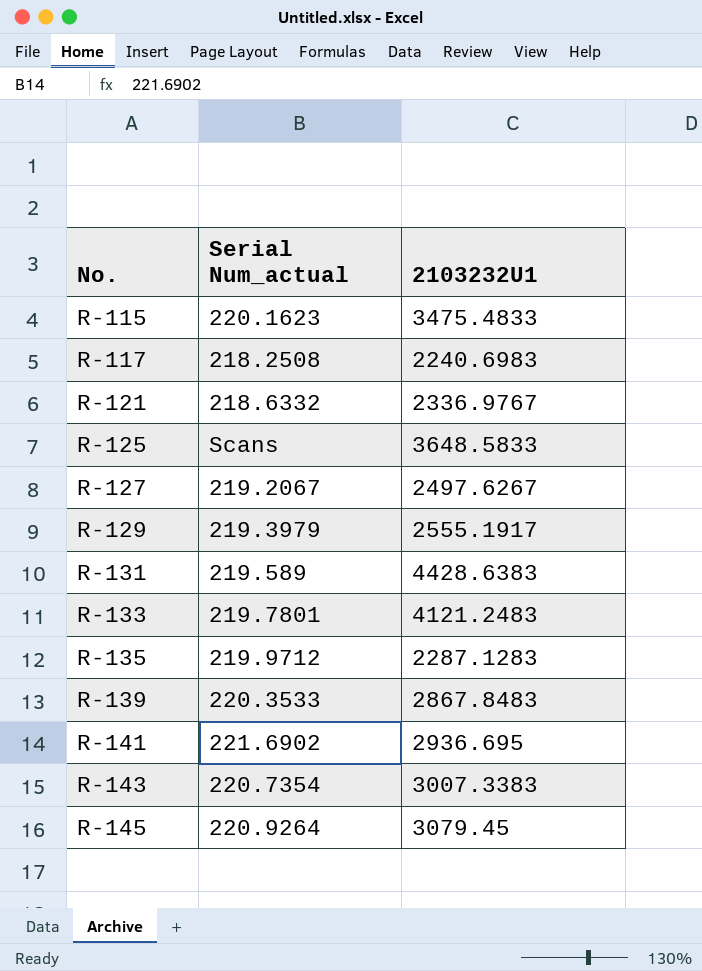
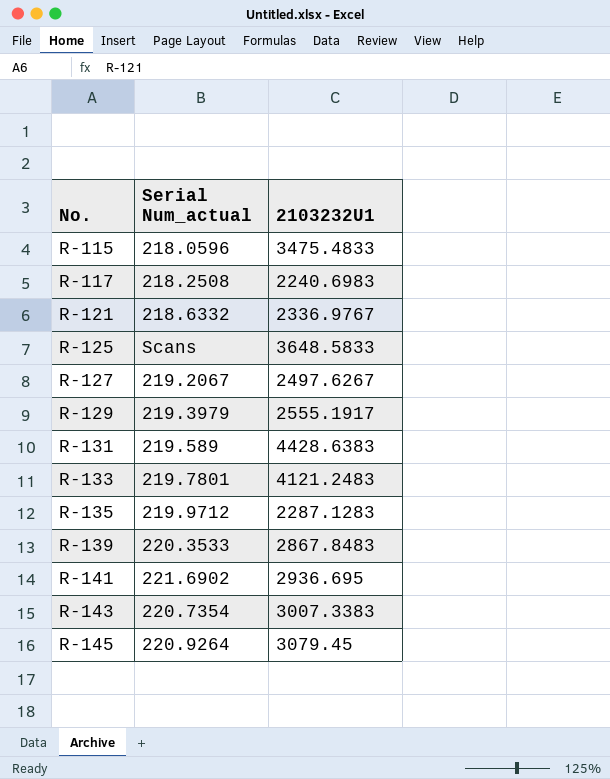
R-115 | Serial Num_actual: 220.1623 -> 218.0596

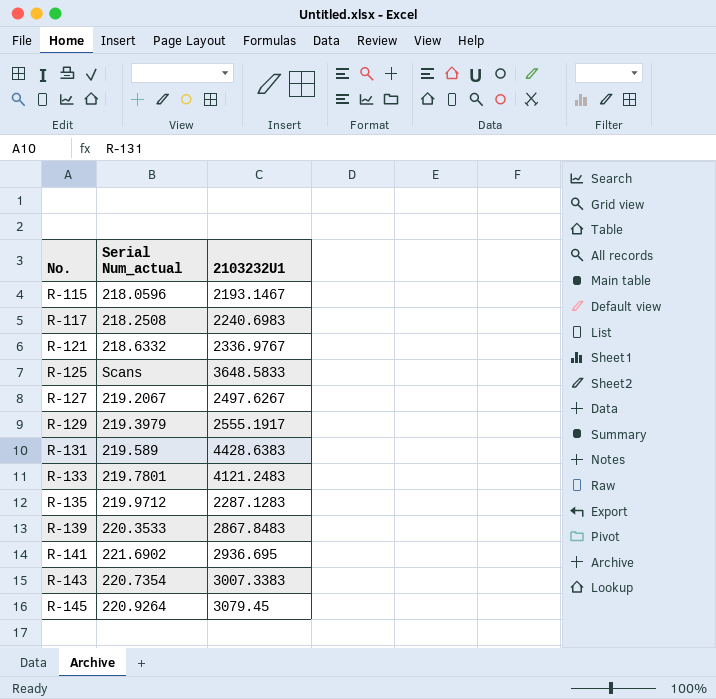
R-115 | 2103232U1: 3475.4833 -> 2193.1467

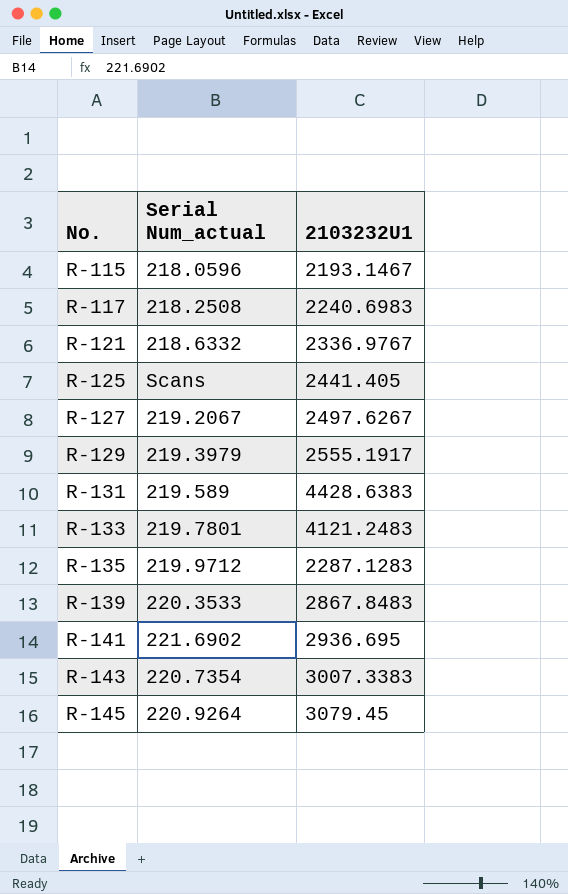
R-125 | 2103232U1: 3648.5833 -> 2441.405

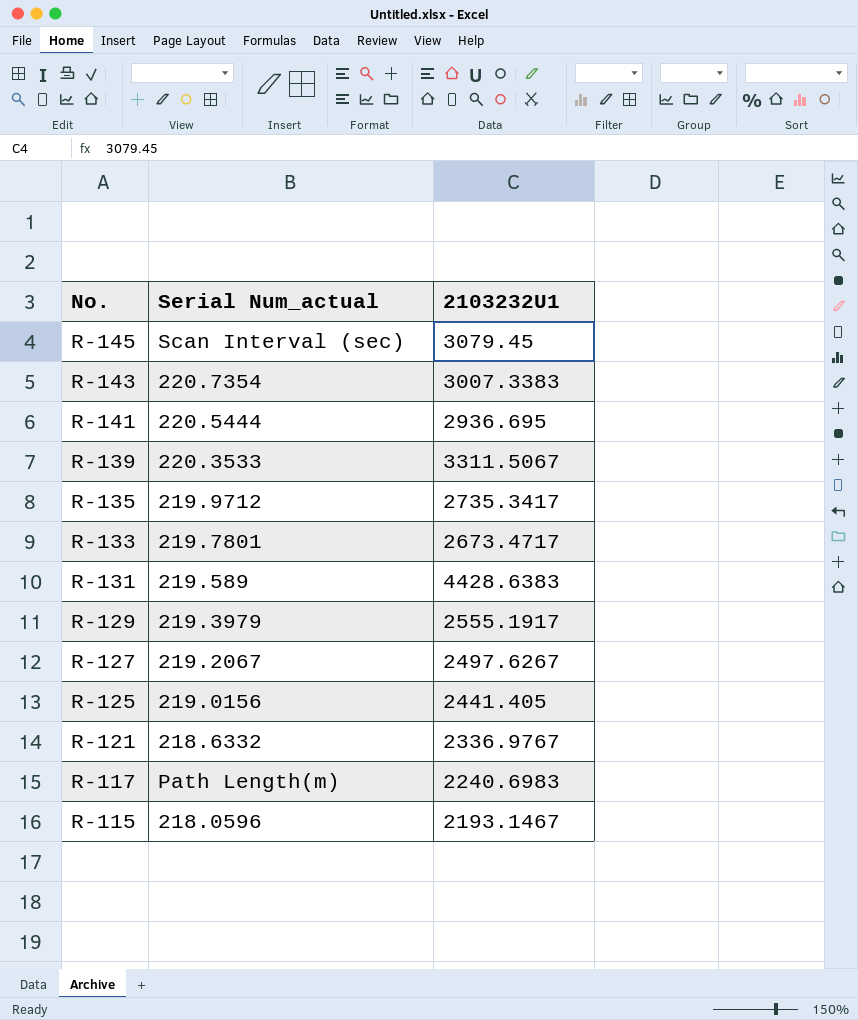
row order: No. ascending -> No. descending
R-145 | Serial Num_actual: 220.9264 -> Scan Interval (sec)
R-141 | Serial Num_actual: 221.6902 -> 220.5444
R-139 | 2103232U1: 2867.8483 -> 3311.5067
R-135 | 2103232U1: 2287.1283 -> 2735.3417
R-133 | 2103232U1: 4121.2483 -> 2673.4717
R-125 | Serial Num_actual: Scans -> 219.0156
R-117 | Serial Num_actual: 218.2508 -> Path Length(m)

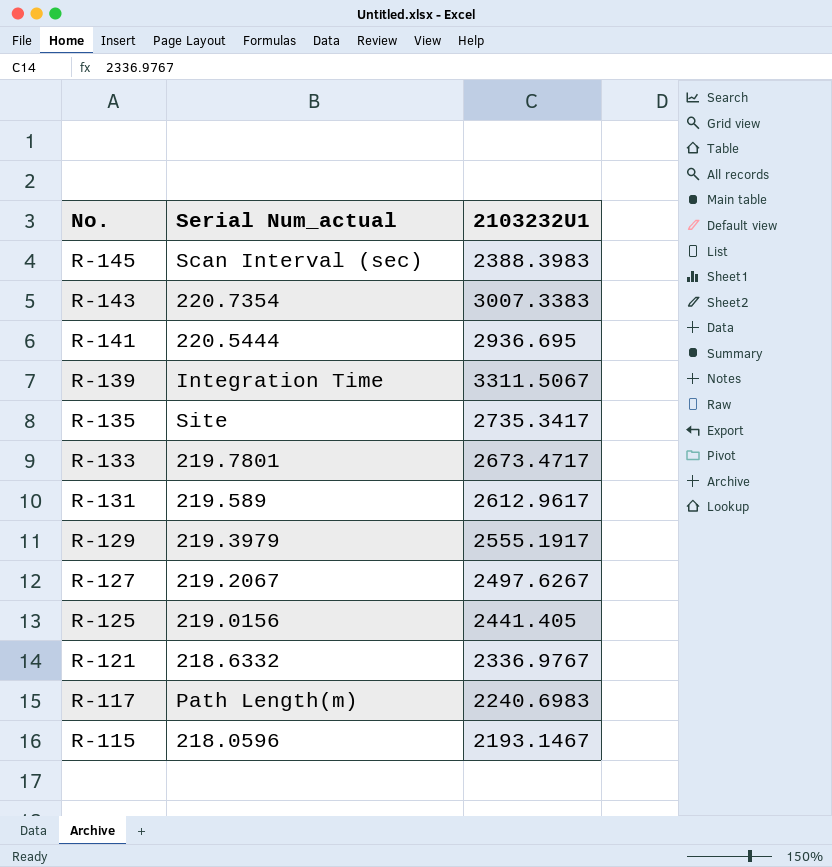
R-145 | 2103232U1: 3079.45 -> 2388.3983
R-139 | Serial Num_actual: 220.3533 -> Integration Time
R-135 | Serial Num_actual: 219.9712 -> Site
R-131 | 2103232U1: 4428.6383 -> 2612.9617

